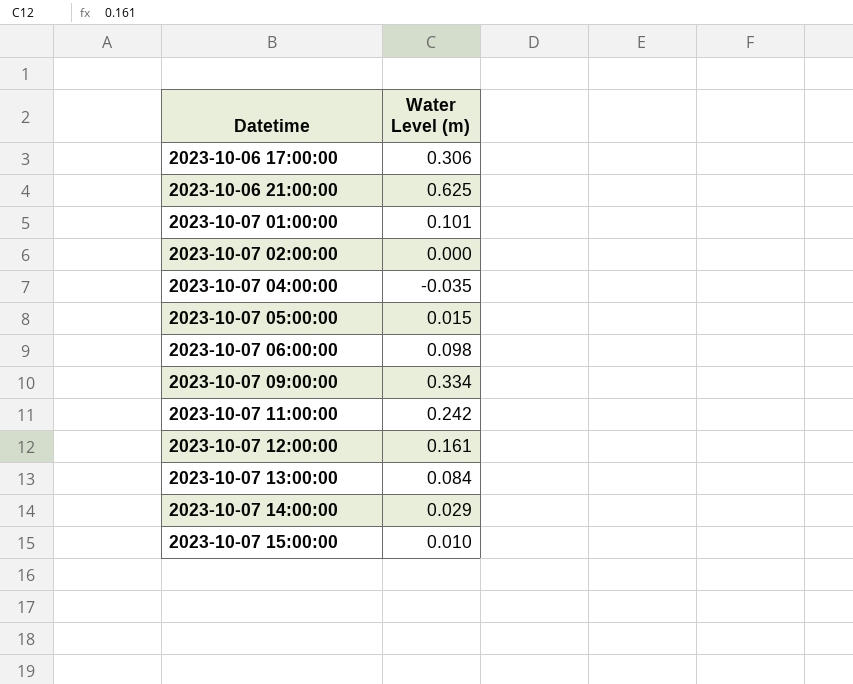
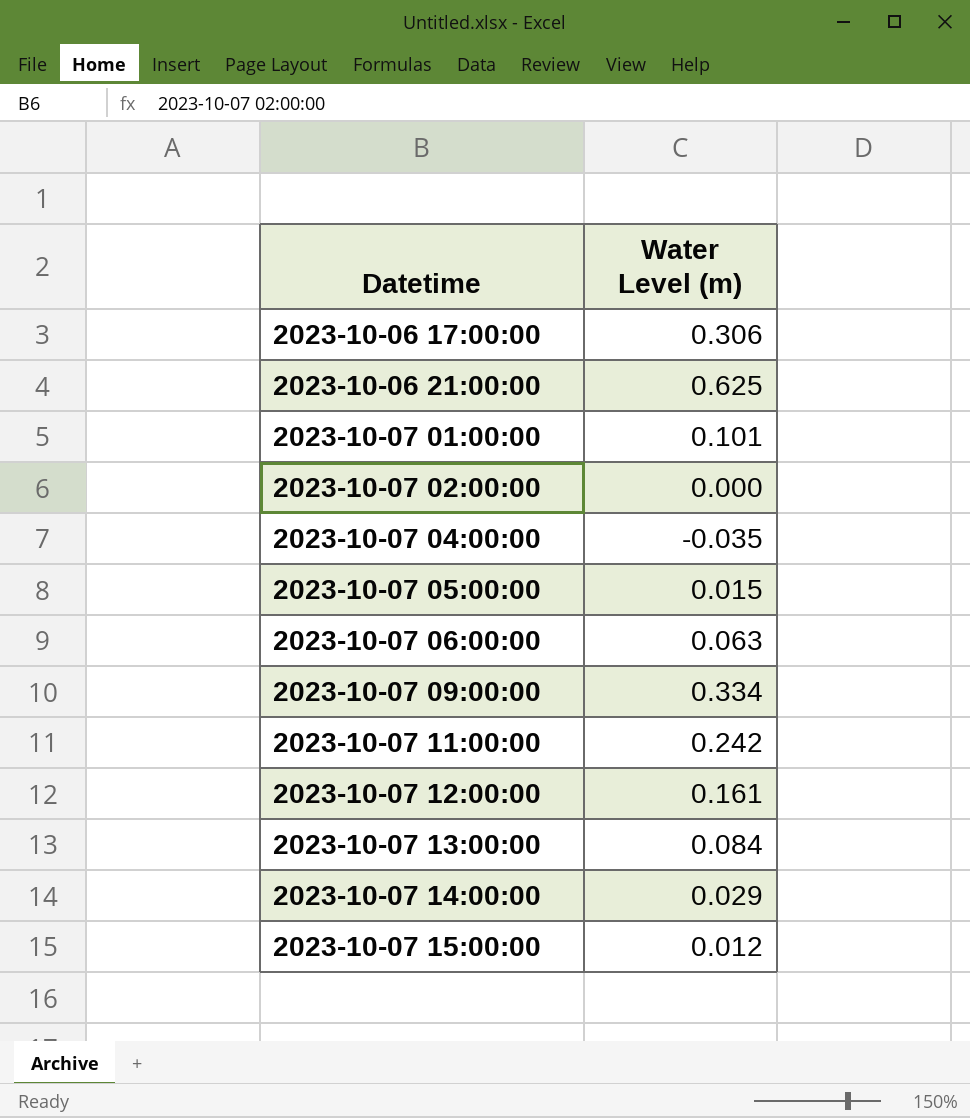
2023-10-07 06:00:00 | Water Level (m): 0.098 -> 0.063
2023-10-07 15:00:00 | Water Level (m): 0.010 -> 0.012

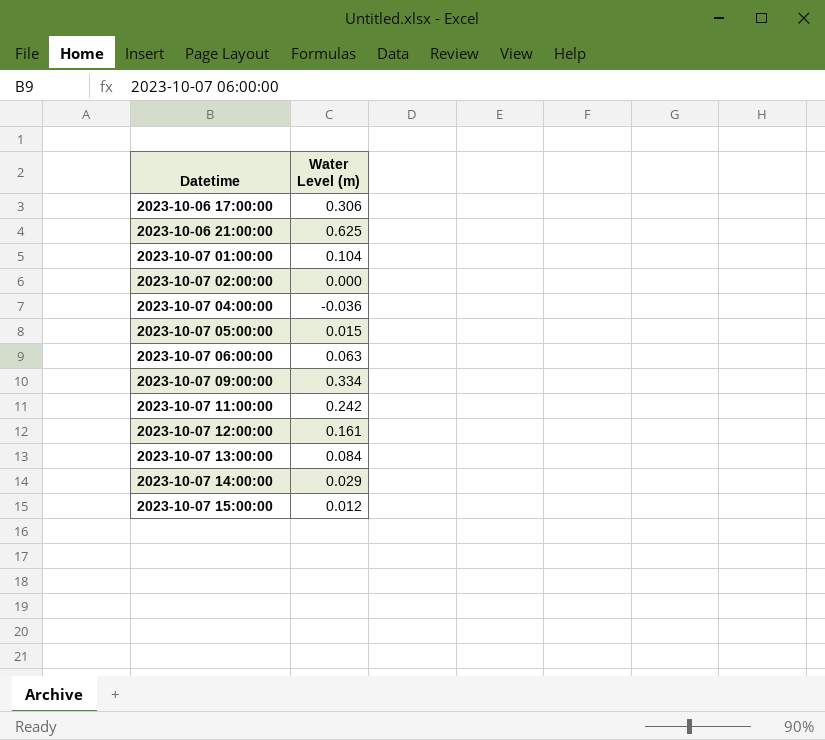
2023-10-07 01:00:00 | Water Level (m): 0.101 -> 0.104
2023-10-07 04:00:00 | Water Level (m): -0.035 -> -0.036

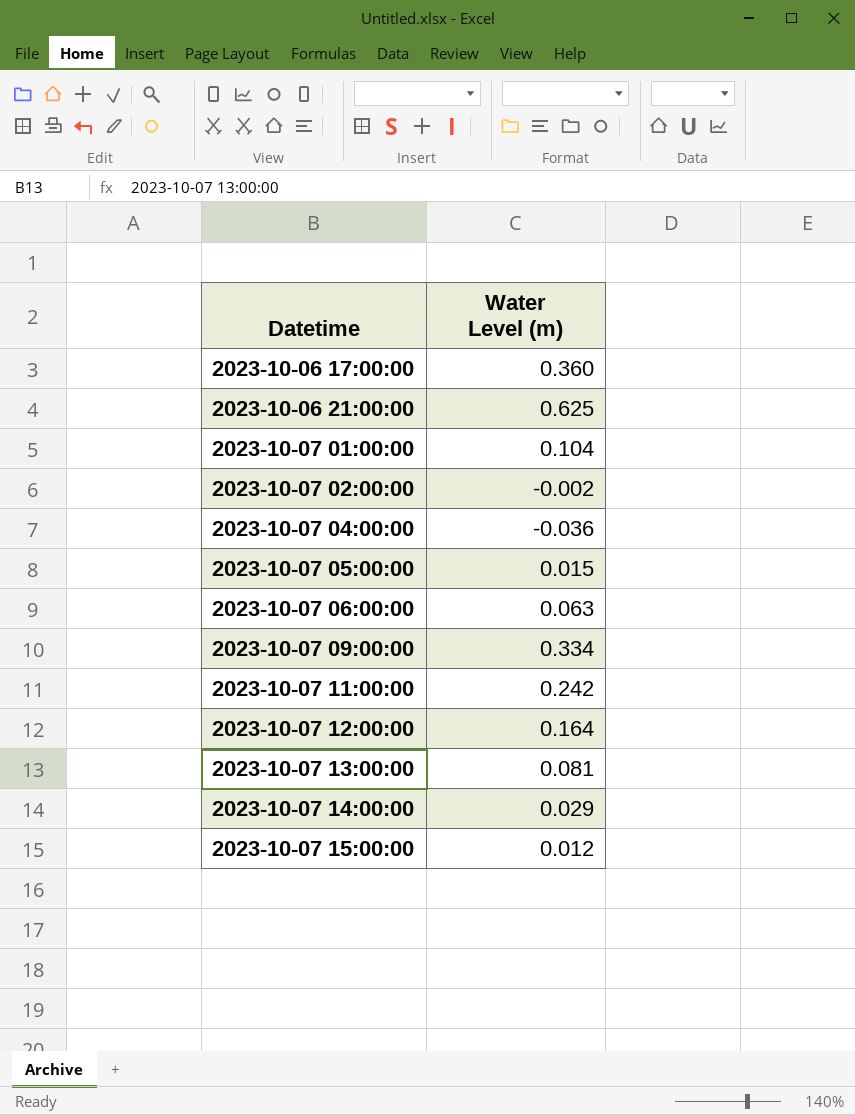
2023-10-06 17:00:00 | Water Level (m): 0.306 -> 0.360
2023-10-07 02:00:00 | Water Level (m): 0.000 -> -0.002
2023-10-07 12:00:00 | Water Level (m): 0.161 -> 0.164
2023-10-07 13:00:00 | Water Level (m): 0.084 -> 0.081

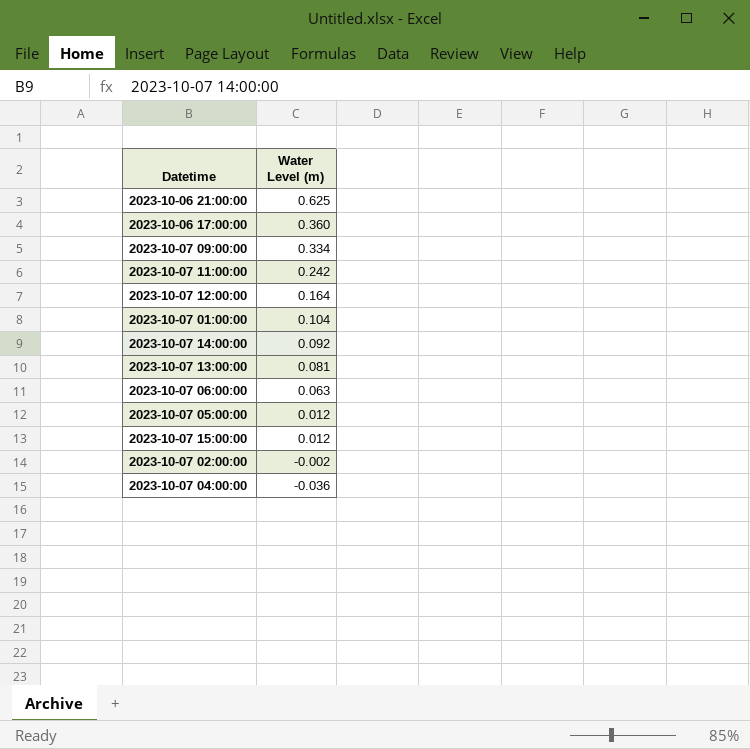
row order: Datetime ascending -> Water Level (m) descending
2023-10-07 14:00:00 | Water Level (m): 0.029 -> 0.092
2023-10-07 05:00:00 | Water Level (m): 0.015 -> 0.012

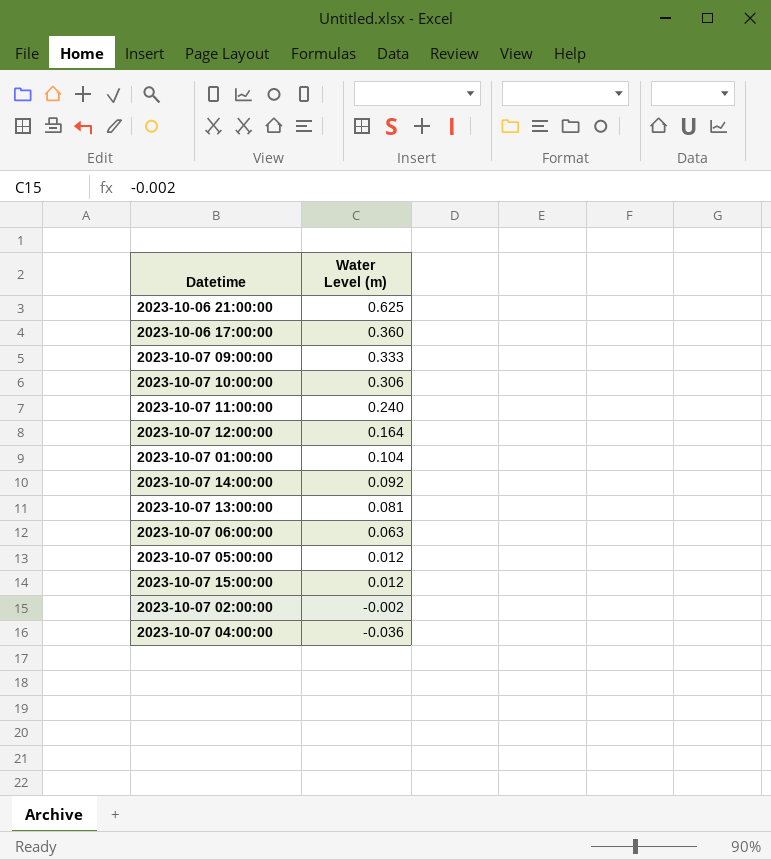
2023-10-07 09:00:00 | Water Level (m): 0.334 -> 0.333
row 2023-10-07 10:00:00: none -> 0.306
2023-10-07 11:00:00 | Water Level (m): 0.242 -> 0.240

